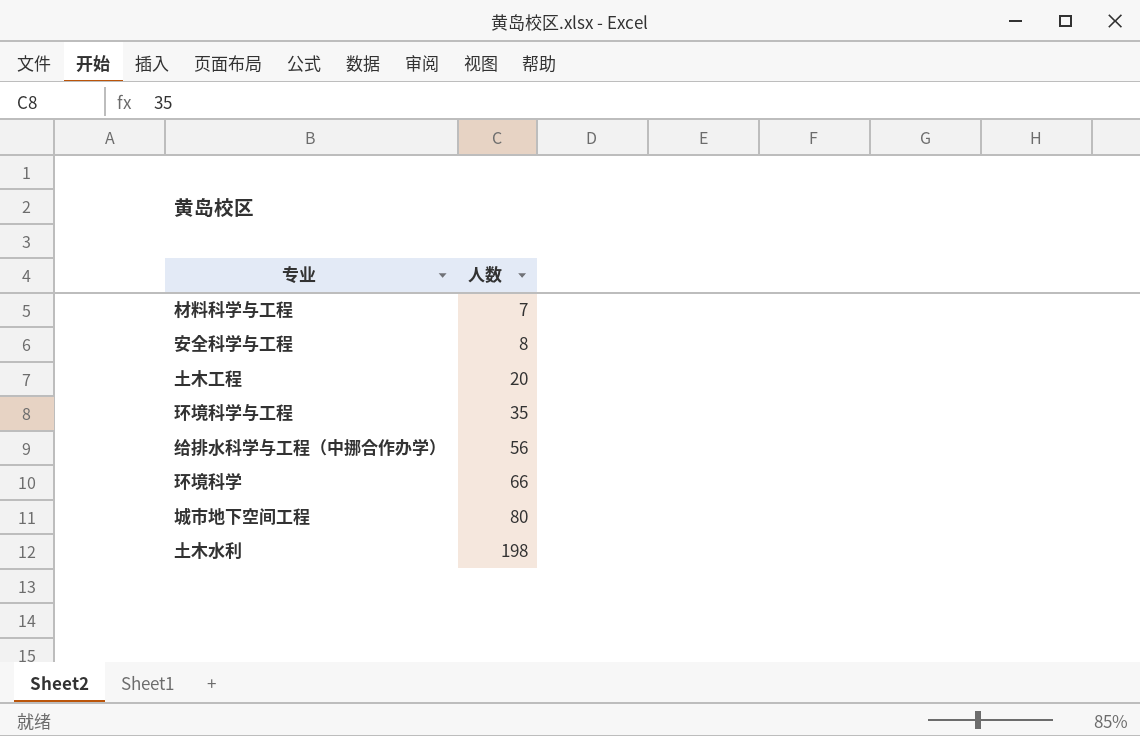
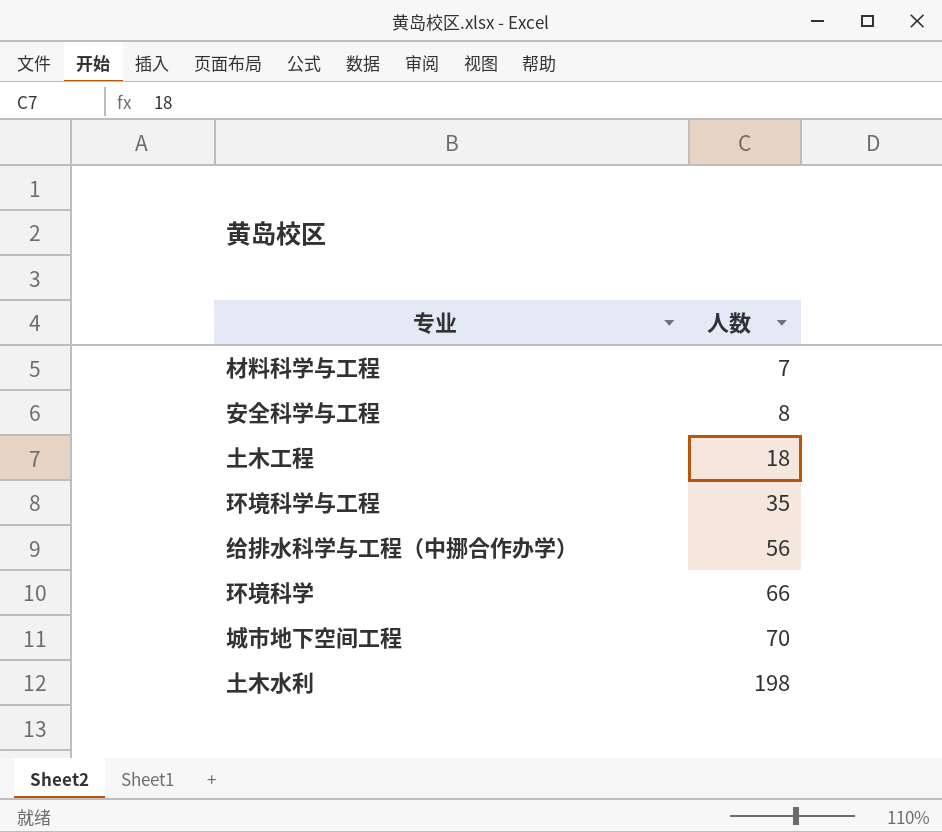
土木工程 | 人数: 20 -> 18
城市地下空间工程 | 人数: 80 -> 70

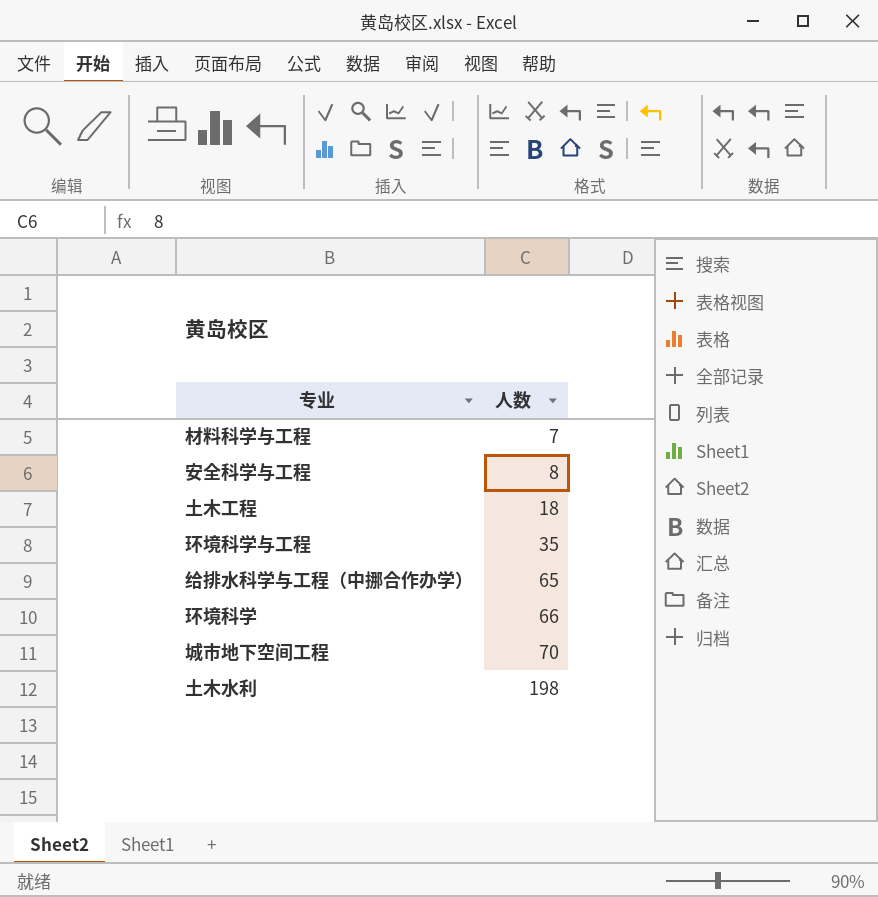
给排水科学与工程（中挪合作办学） | 人数: 56 -> 65

